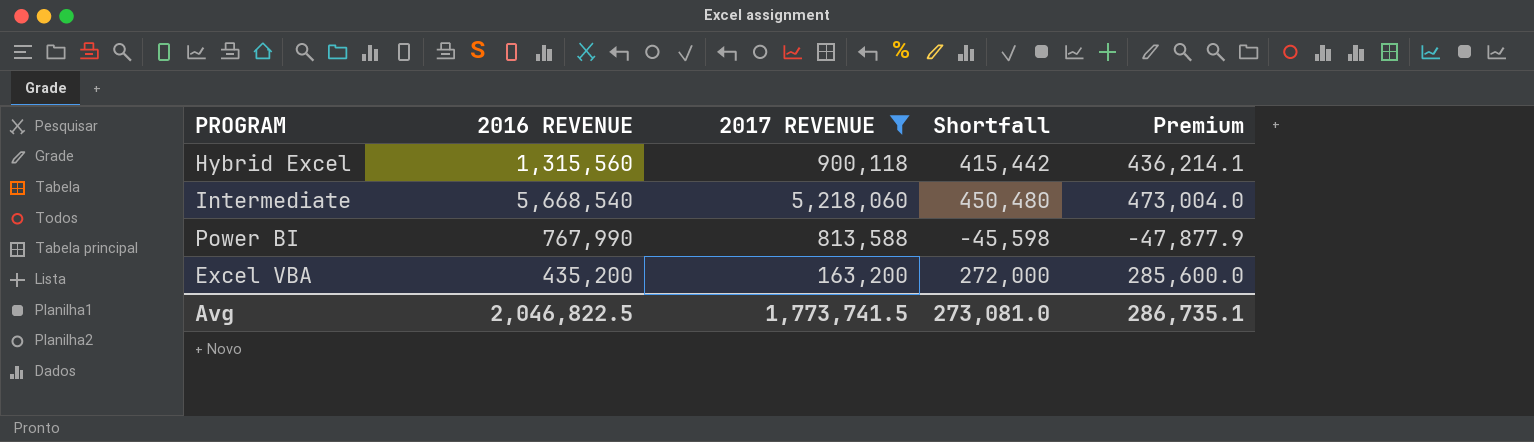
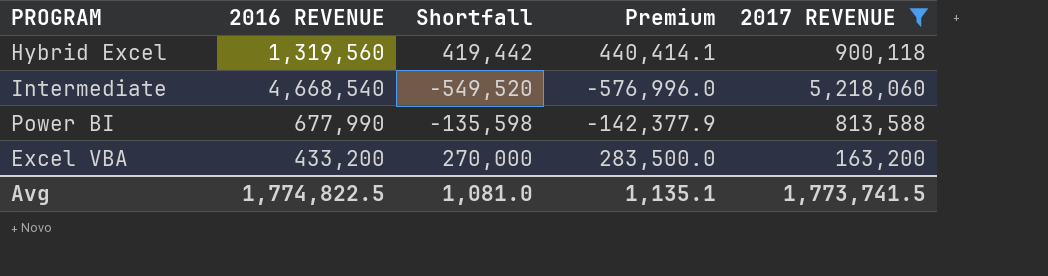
column 2017 REVENUE | position: 3 -> 5
Hybrid Excel | 2016 REVENUE: 1,315,560 -> 1,319,560
Hybrid Excel | Shortfall: 415,442 -> 419,442
Hybrid Excel | Premium: 436,214.1 -> 440,414.1
Intermediate | 2016 REVENUE: 5,668,540 -> 4,668,540
Intermediate | Shortfall: 450,480 -> -549,520
Intermediate | Premium: 473,004.0 -> -576,996.0
Power BI | 2016 REVENUE: 767,990 -> 677,990
Power BI | Shortfall: -45,598 -> -135,598
Power BI | Premium: -47,877.9 -> -142,377.9
Excel VBA | 2016 REVENUE: 435,200 -> 433,200
Excel VBA | Shortfall: 272,000 -> 270,000
Excel VBA | Premium: 285,600.0 -> 283,500.0
Avg | 2016 REVENUE: 2,046,822.5 -> 1,774,822.5
Avg | Shortfall: 273,081.0 -> 1,081.0
Avg | Premium: 286,735.1 -> 1,135.1

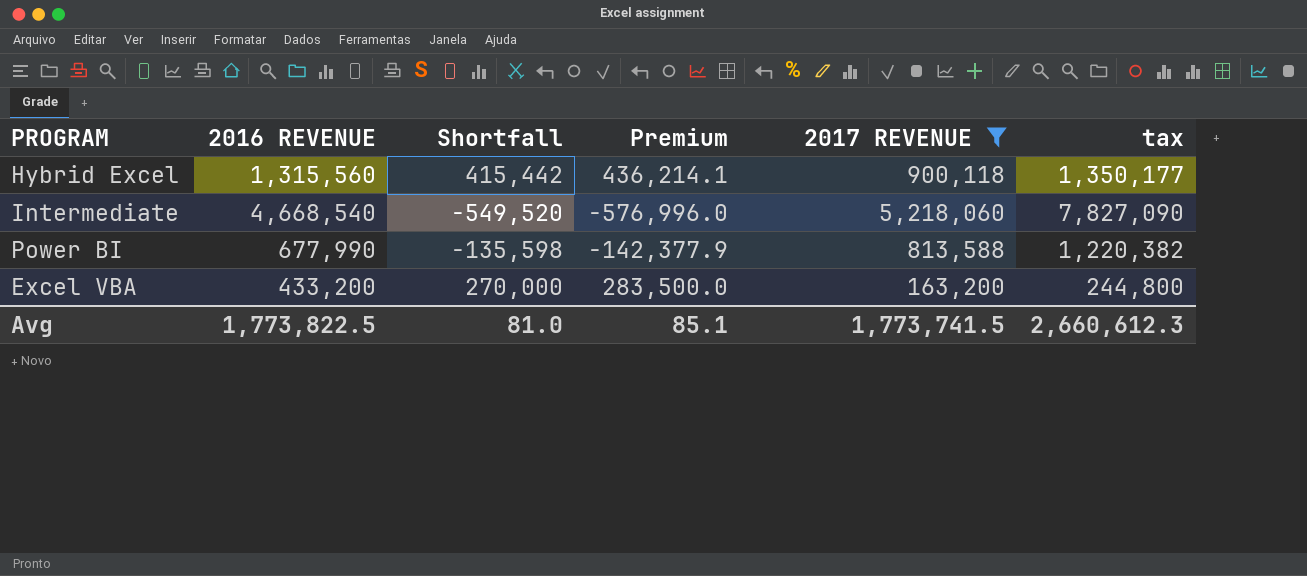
column tax | formula: none -> [2017 REVENUE] * 1.5
Hybrid Excel | 2016 REVENUE: 1,319,560 -> 1,315,560
Hybrid Excel | Shortfall: 419,442 -> 415,442
Hybrid Excel | Premium: 440,414.1 -> 436,214.1
Avg | 2016 REVENUE: 1,774,822.5 -> 1,773,822.5
Avg | Shortfall: 1,081.0 -> 81.0
Avg | Premium: 1,135.1 -> 85.1

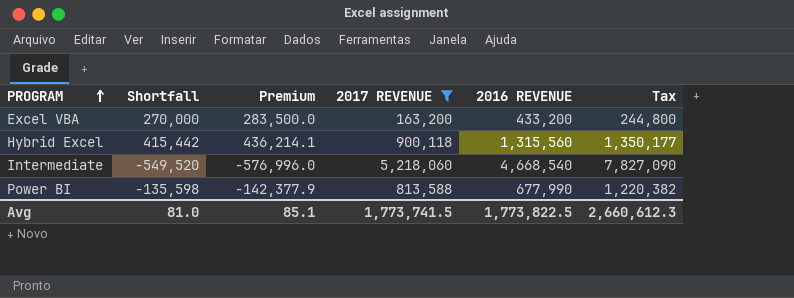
row order: none -> PROGRAM ascending
column 2016 REVENUE | position: 2 -> 5
column name: tax -> Tax

